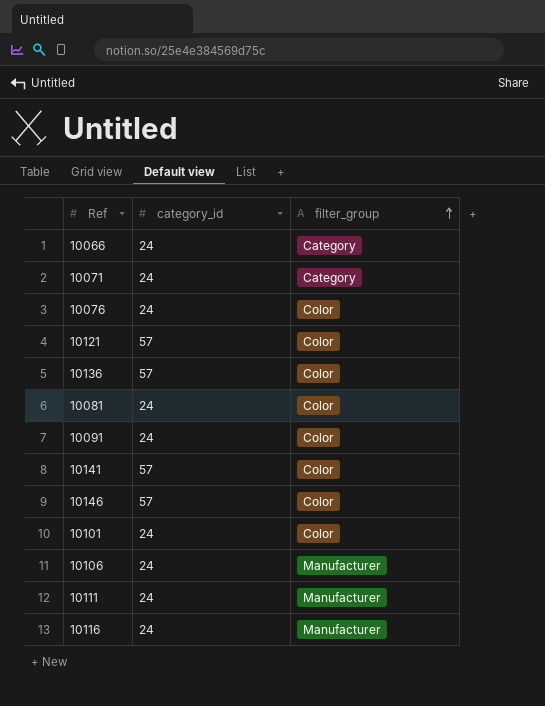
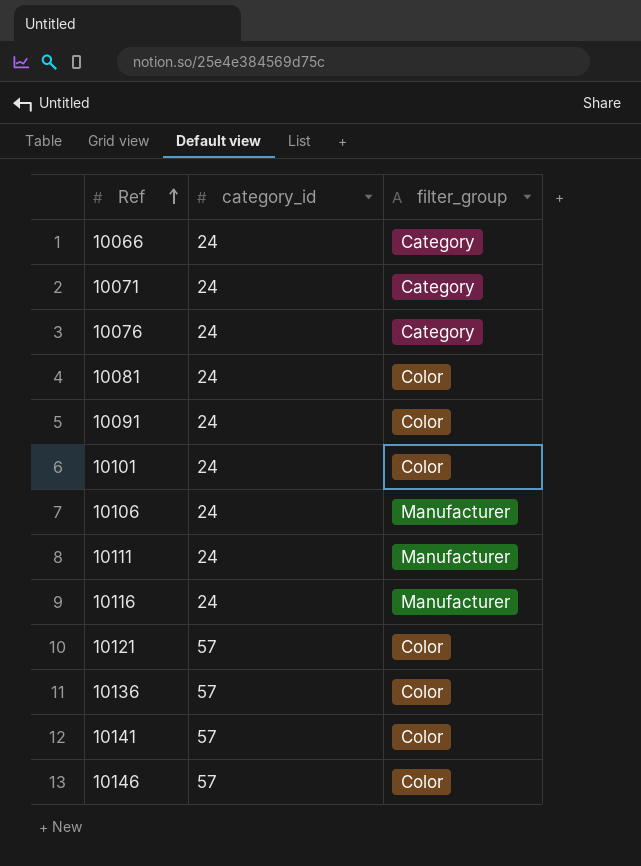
row order: filter_group ascending -> Ref ascending
10076 | filter_group: Color -> Category

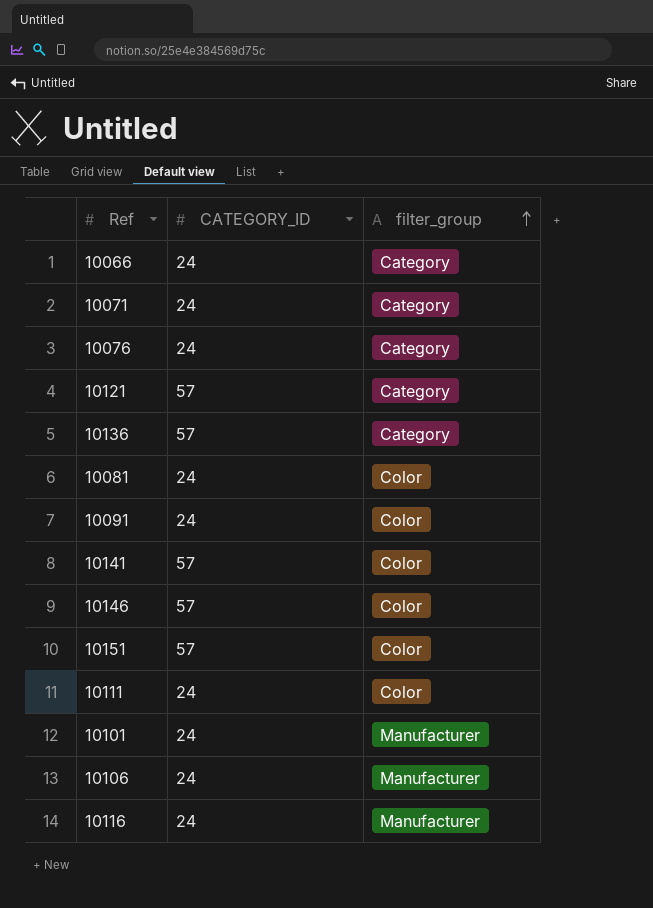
row order: Ref ascending -> filter_group ascending
column name: category_id -> CATEGORY_ID
10121 | filter_group: Color -> Category
10136 | filter_group: Color -> Category
row 10151: none -> 57 | Color
10111 | filter_group: Manufacturer -> Color
10101 | filter_group: Color -> Manufacturer

